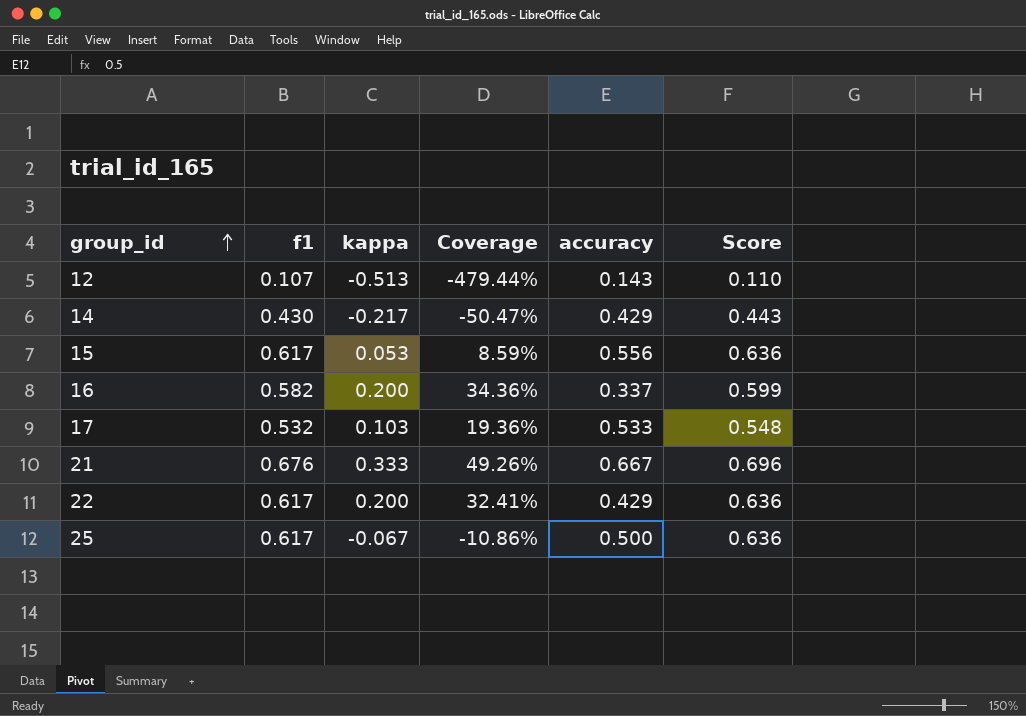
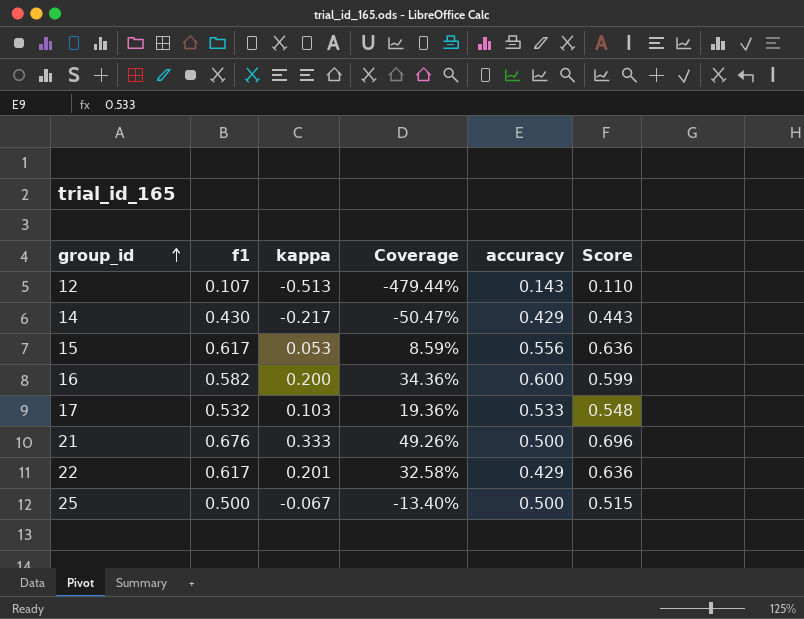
16 | accuracy: 0.337 -> 0.600
21 | accuracy: 0.667 -> 0.500
22 | kappa: 0.200 -> 0.201
22 | Coverage: 32.41% -> 32.58%
25 | f1: 0.617 -> 0.500
25 | Coverage: -10.86% -> -13.40%
25 | Score: 0.636 -> 0.515

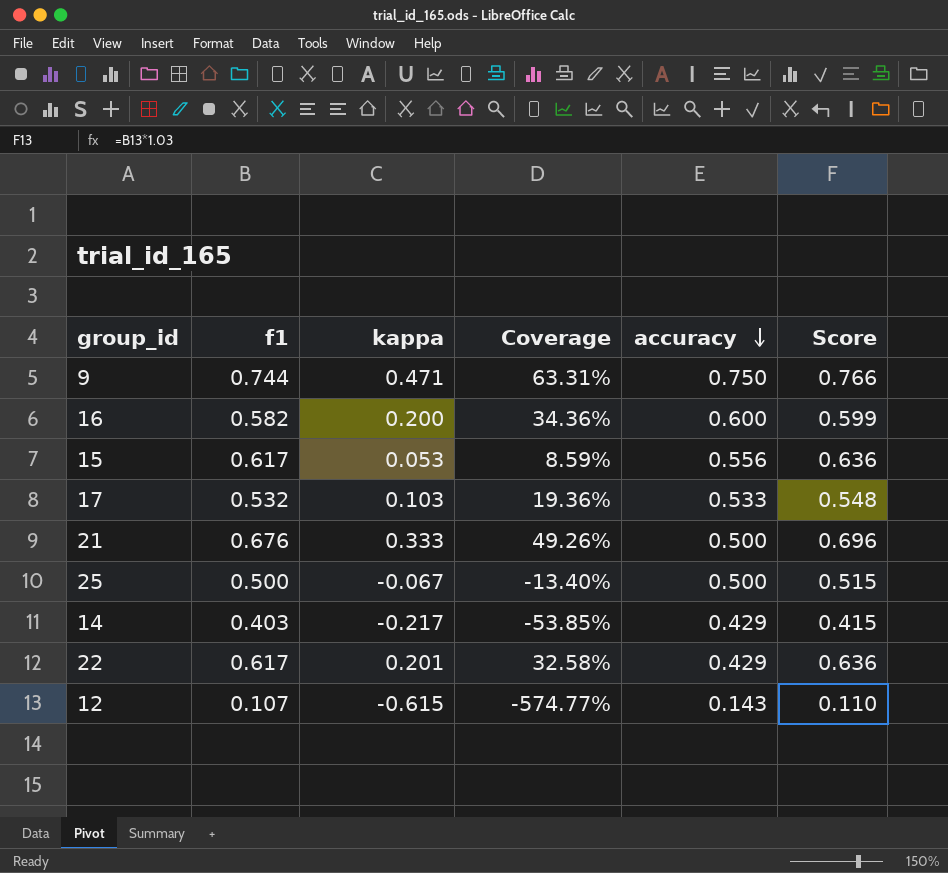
row order: group_id ascending -> accuracy descending
row 9: none -> 0.744 | 0.471 | 63.31% | 0.750 | 0.766
14 | f1: 0.430 -> 0.403
14 | Coverage: -50.47% -> -53.85%
14 | Score: 0.443 -> 0.415
12 | kappa: -0.513 -> -0.615
12 | Coverage: -479.44% -> -574.77%

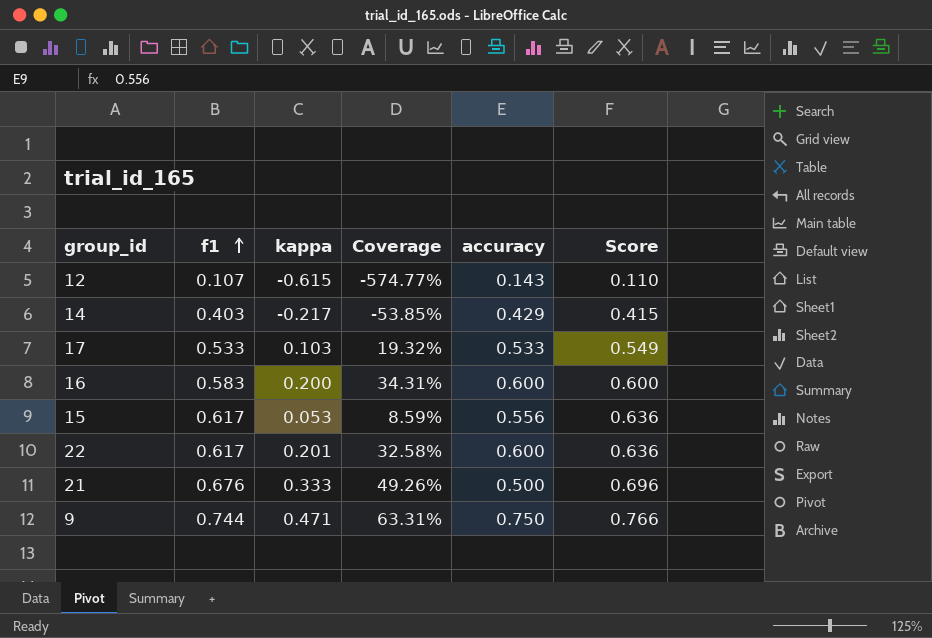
row order: accuracy descending -> f1 ascending
row 25: 0.500 | -0.067 | -13.40% | 0.500 | 0.515 -> none
17 | f1: 0.532 -> 0.533
17 | Coverage: 19.36% -> 19.32%
17 | Score: 0.548 -> 0.549
16 | f1: 0.582 -> 0.583
16 | Coverage: 34.36% -> 34.31%
16 | Score: 0.599 -> 0.600
22 | accuracy: 0.429 -> 0.600

